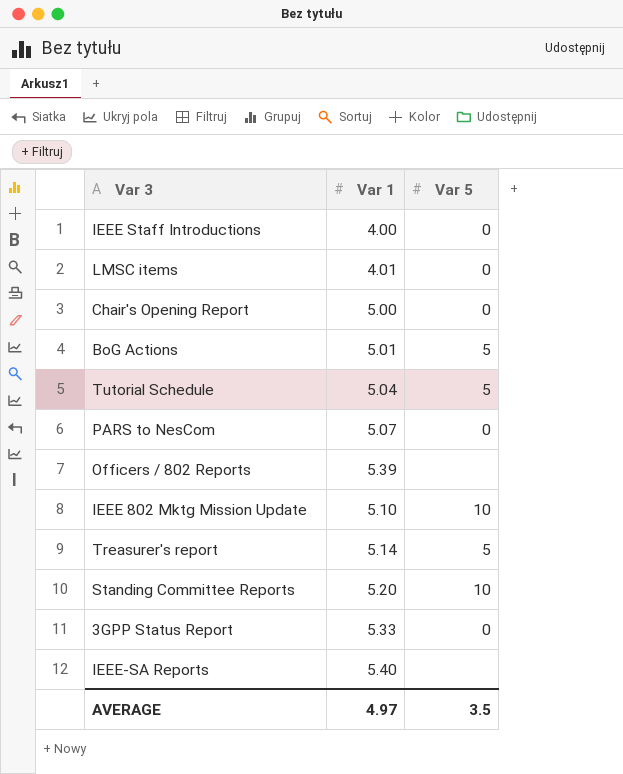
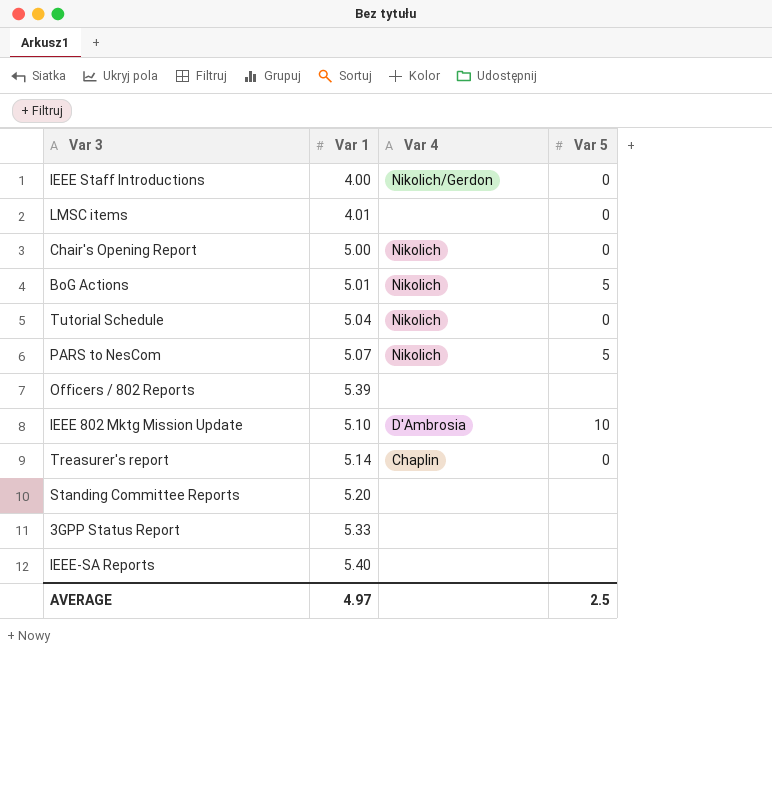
column Var 4 | position: none -> 3
Tutorial Schedule | Var 5: 5 -> 0
PARS to NesCom | Var 5: 0 -> 5
Treasurer's report | Var 5: 5 -> 0
Standing Committee Reports | Var 5: 10 -> none
3GPP Status Report | Var 5: 0 -> none
AVERAGE | Var 5: 3.5 -> 2.5

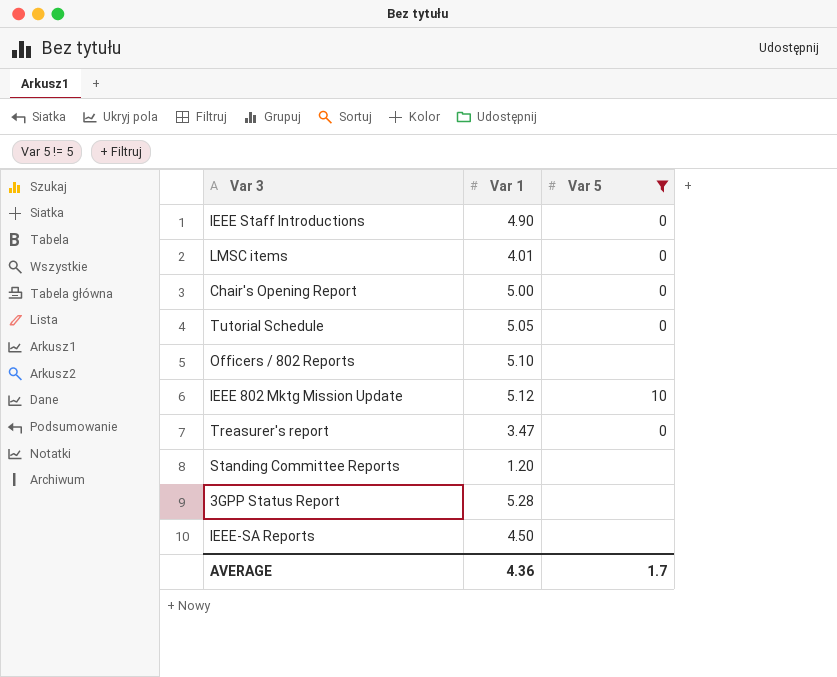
filter: none -> Var 5 != 5
column Var 4 | position: 3 -> none
IEEE Staff Introductions | Var 1: 4.00 -> 4.90
Tutorial Schedule | Var 1: 5.04 -> 5.05
Officers / 802 Reports | Var 1: 5.39 -> 5.10
IEEE 802 Mktg Mission Update | Var 1: 5.10 -> 5.12
Treasurer's report | Var 1: 5.14 -> 3.47
Standing Committee Reports | Var 1: 5.20 -> 1.20
3GPP Status Report | Var 1: 5.33 -> 5.28
IEEE-SA Reports | Var 1: 5.40 -> 4.50
AVERAGE | Var 1: 4.97 -> 4.36
AVERAGE | Var 5: 2.5 -> 1.7

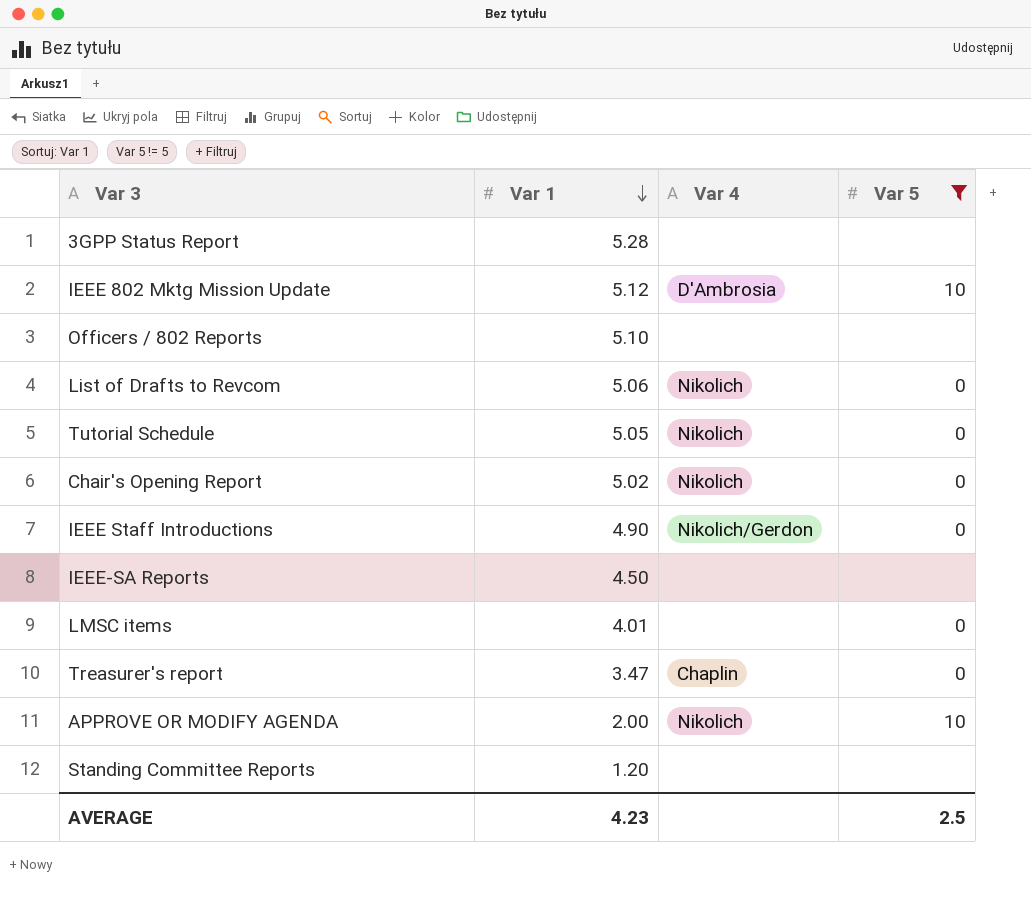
row order: none -> Var 1 descending
column Var 4 | position: none -> 3
row List of Drafts to Revcom: none -> 5.06 | Nikolich | 0
Chair's Opening Report | Var 1: 5.00 -> 5.02
row APPROVE OR MODIFY AGENDA: none -> 2.00 | Nikolich | 10
AVERAGE | Var 1: 4.36 -> 4.23
AVERAGE | Var 5: 1.7 -> 2.5

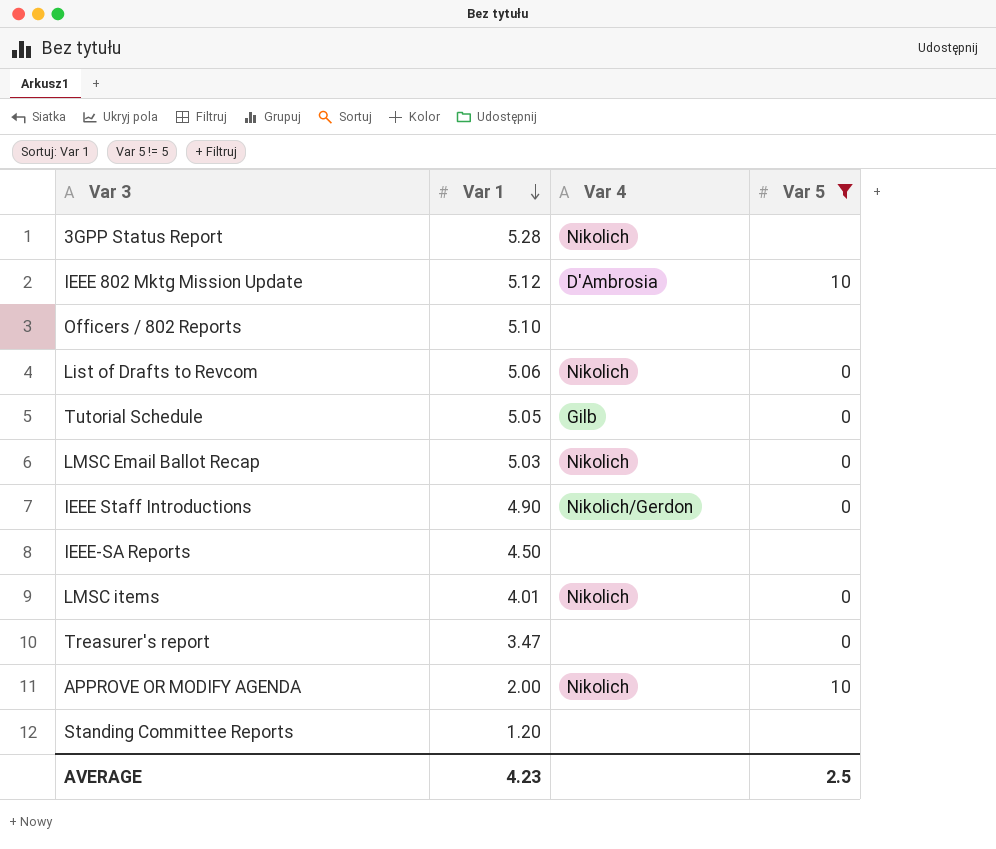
row Chair's Opening Report: 5.02 | Nikolich | 0 -> none
3GPP Status Report | Var 4: none -> Nikolich
Tutorial Schedule | Var 4: Nikolich -> Gilb
row LMSC Email Ballot Recap: none -> 5.03 | Nikolich | 0
LMSC items | Var 4: none -> Nikolich
Treasurer's report | Var 4: Chaplin -> none

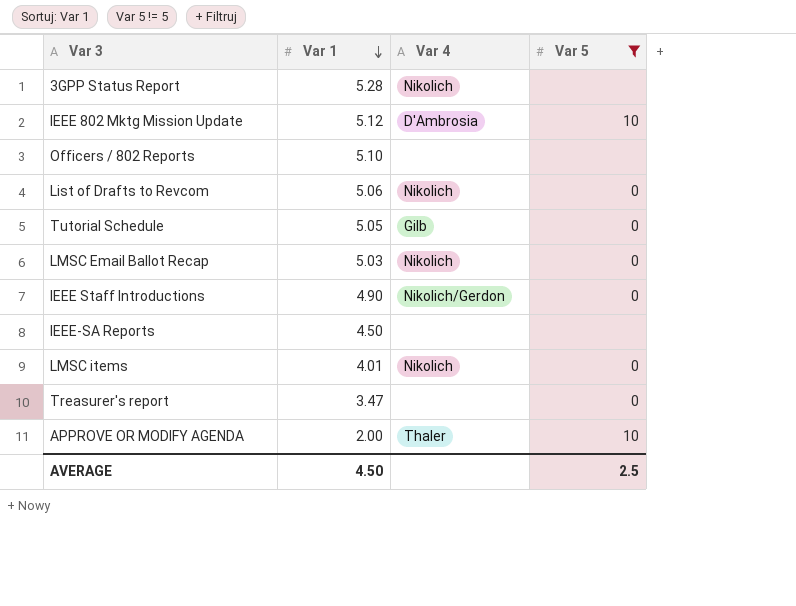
row Standing Committee Reports: 1.20 | none | none -> none
APPROVE OR MODIFY AGENDA | Var 4: Nikolich -> Thaler
AVERAGE | Var 1: 4.23 -> 4.50

